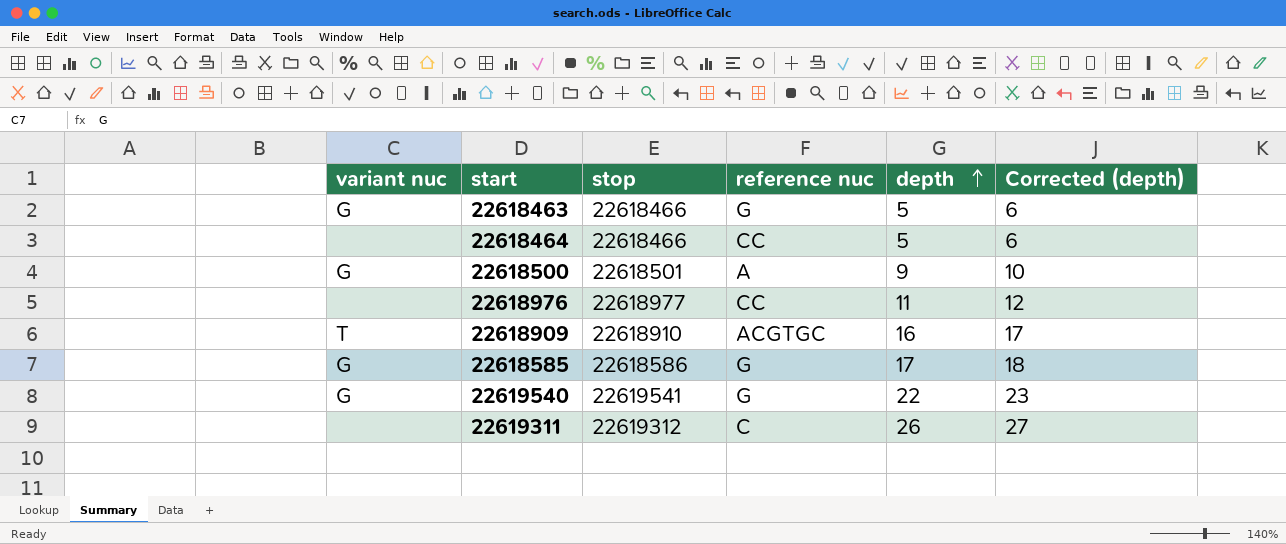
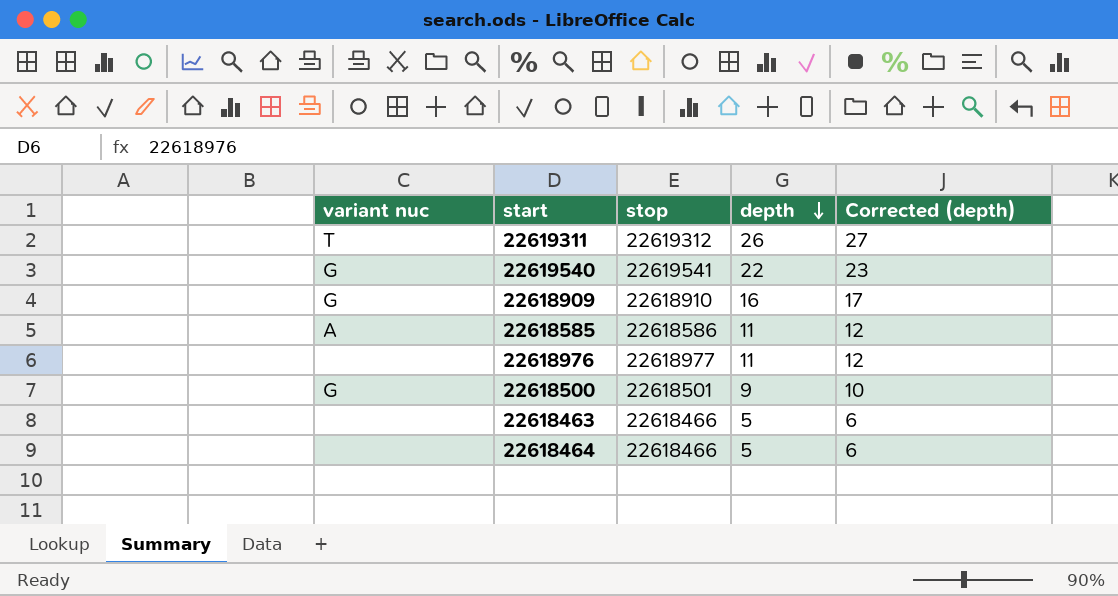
row order: depth ascending -> depth descending
column reference nuc | position: 4 -> none
22619311 | variant nuc: none -> T
22618909 | variant nuc: T -> G
22618585 | variant nuc: G -> A
22618585 | depth: 17 -> 11
22618585 | Corrected (depth): 18 -> 12
22618463 | variant nuc: G -> none

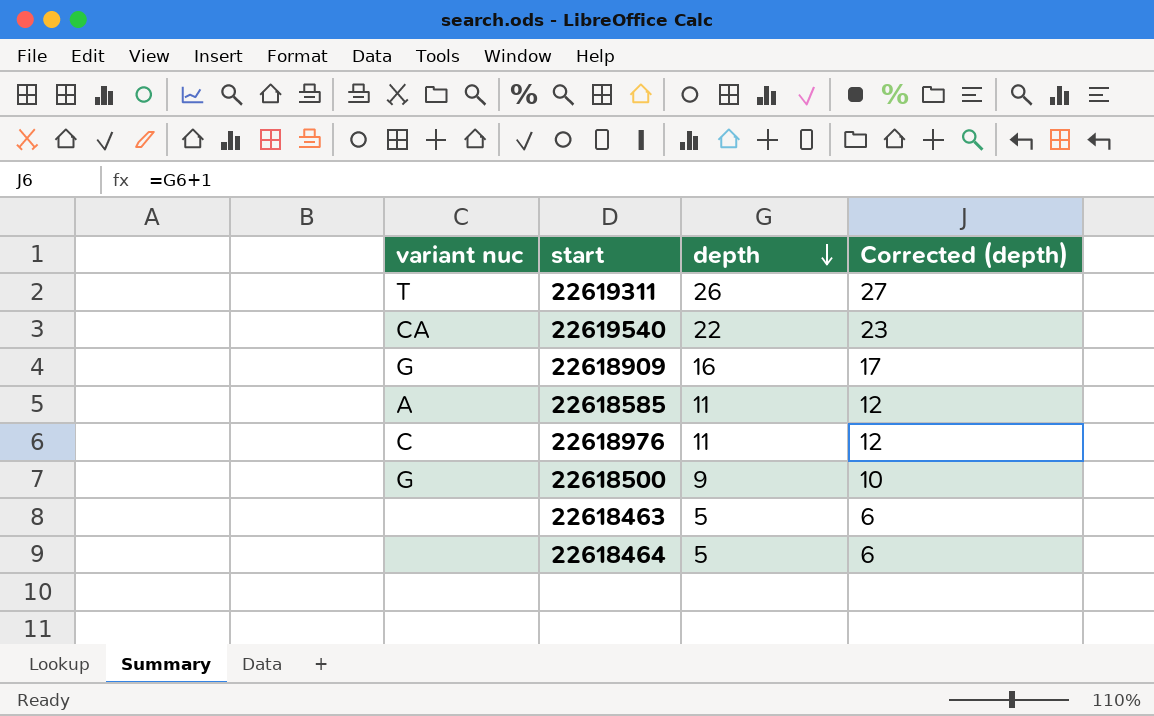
column stop | position: 3 -> none
22619540 | variant nuc: G -> CA
22618976 | variant nuc: none -> C

